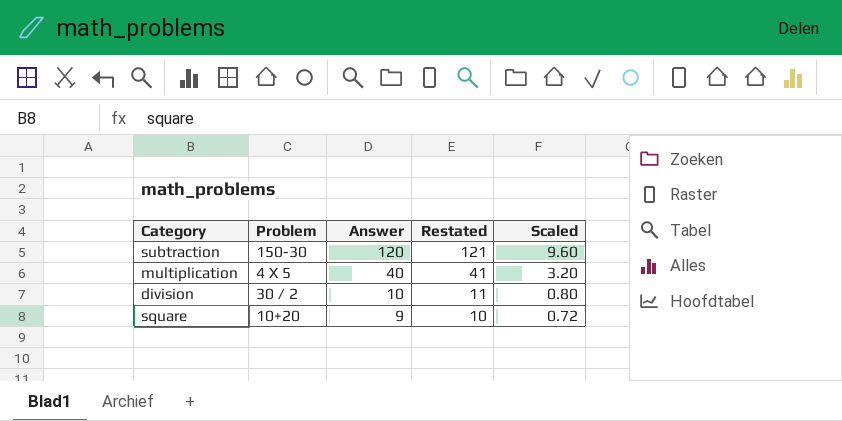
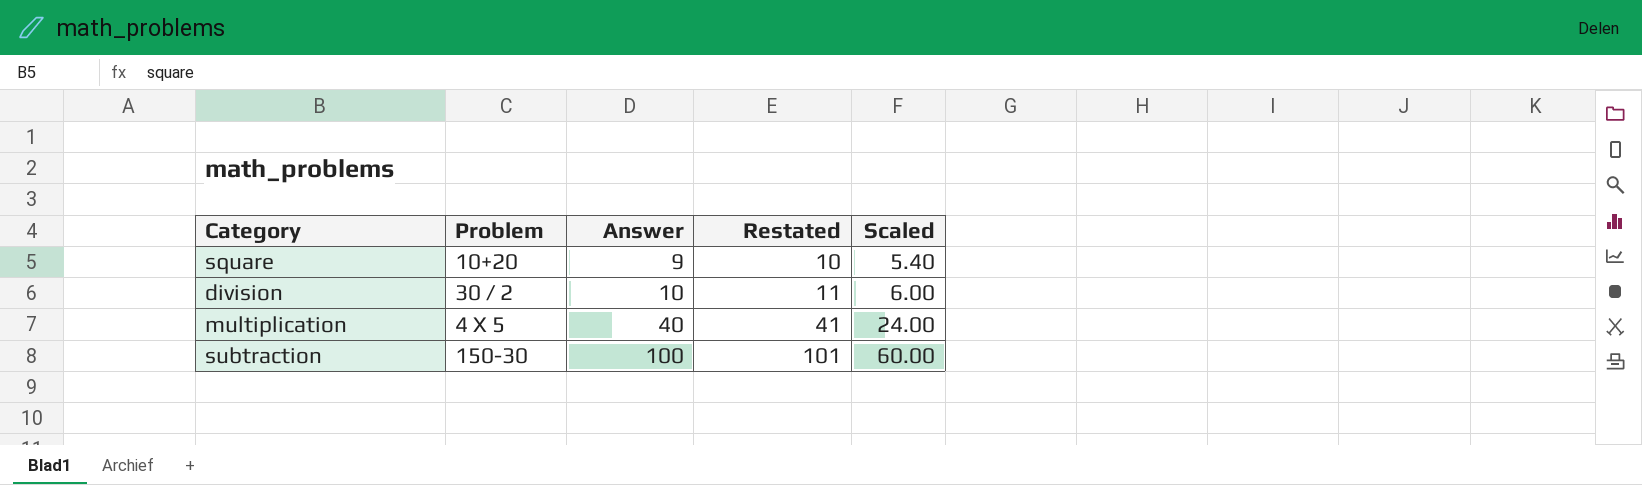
row order: Answer descending -> Answer ascending
column Scaled | formula: [Answer] * 0.08 -> [Answer] * 0.6
subtraction | Answer: 120 -> 100
subtraction | Restated: 121 -> 101

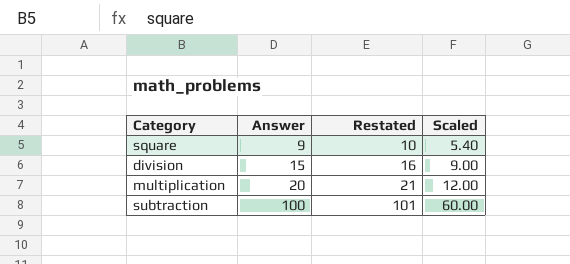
column Problem | position: 2 -> none
division | Answer: 10 -> 15
division | Restated: 11 -> 16
division | Scaled: 6.00 -> 9.00
multiplication | Answer: 40 -> 20
multiplication | Restated: 41 -> 21
multiplication | Scaled: 24.00 -> 12.00

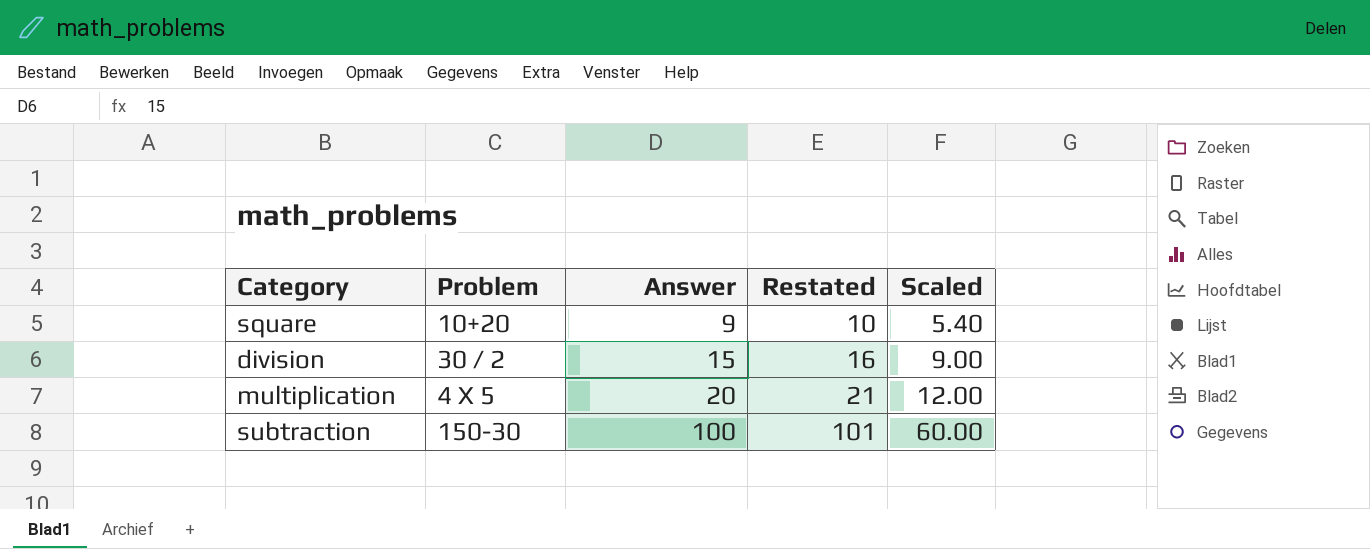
column Problem | position: none -> 2

